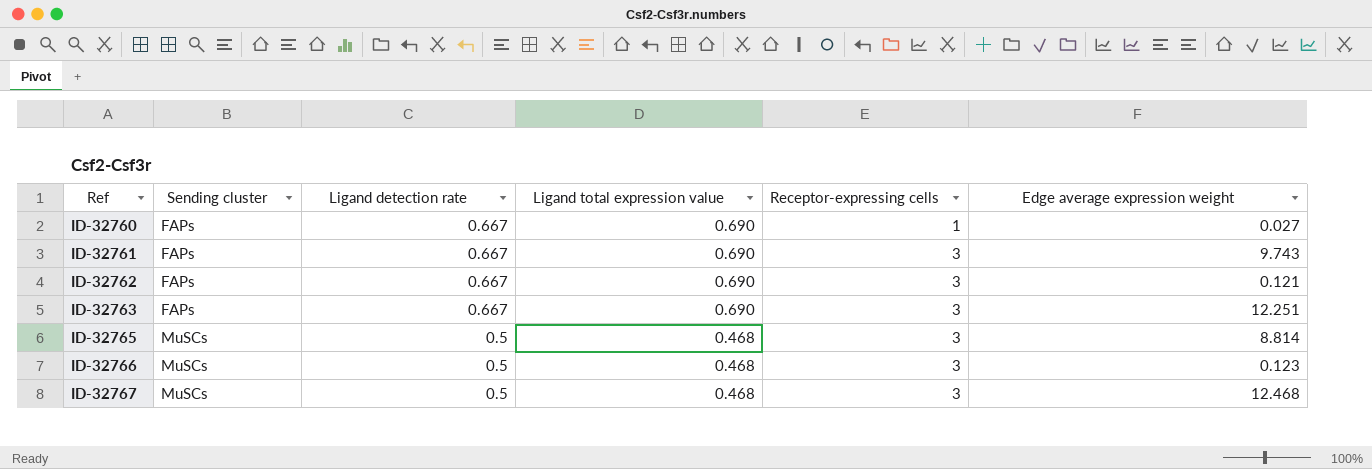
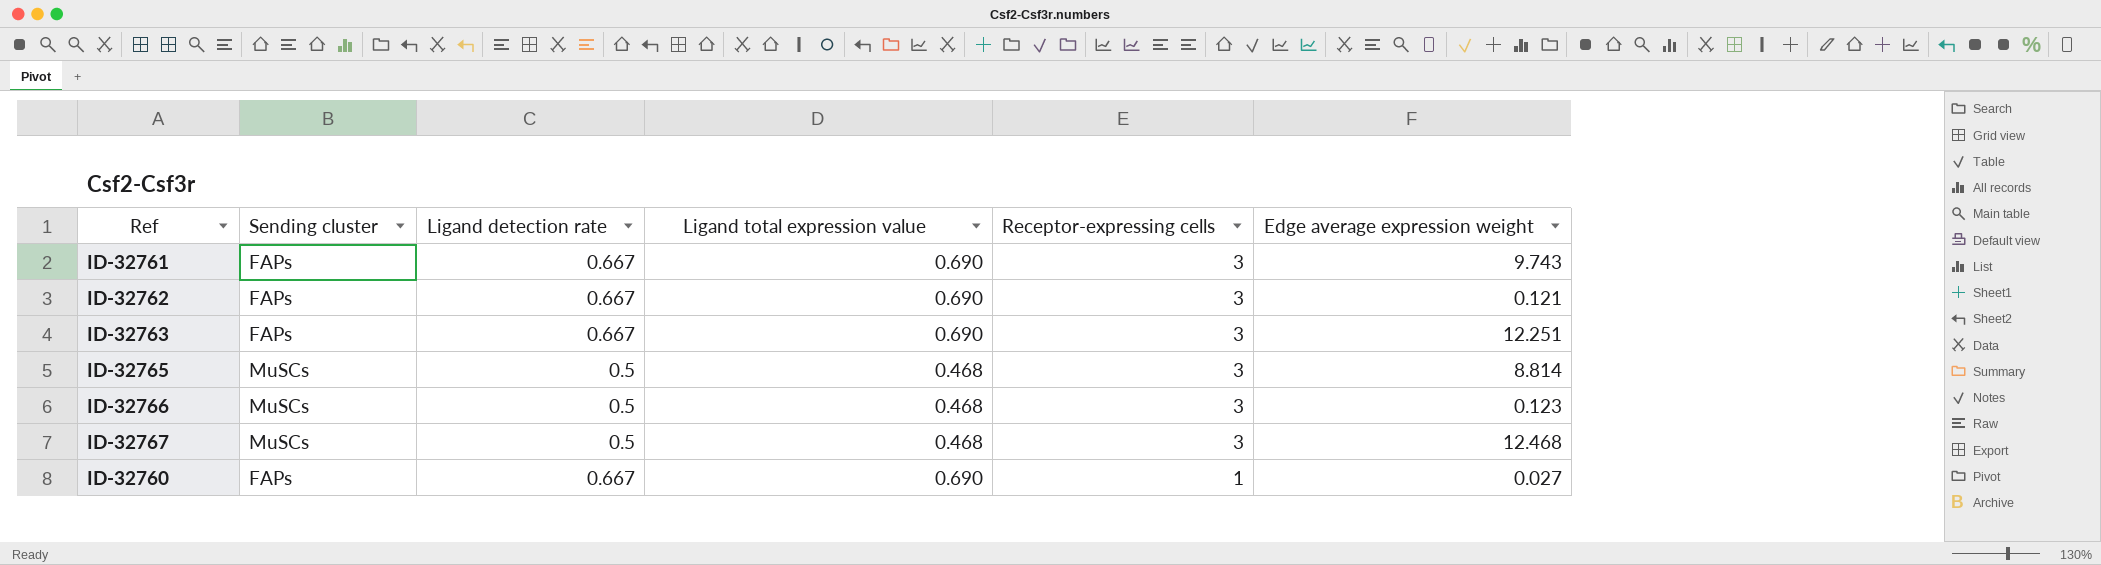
row order: Ref ascending -> Receptor-expressing cells descending

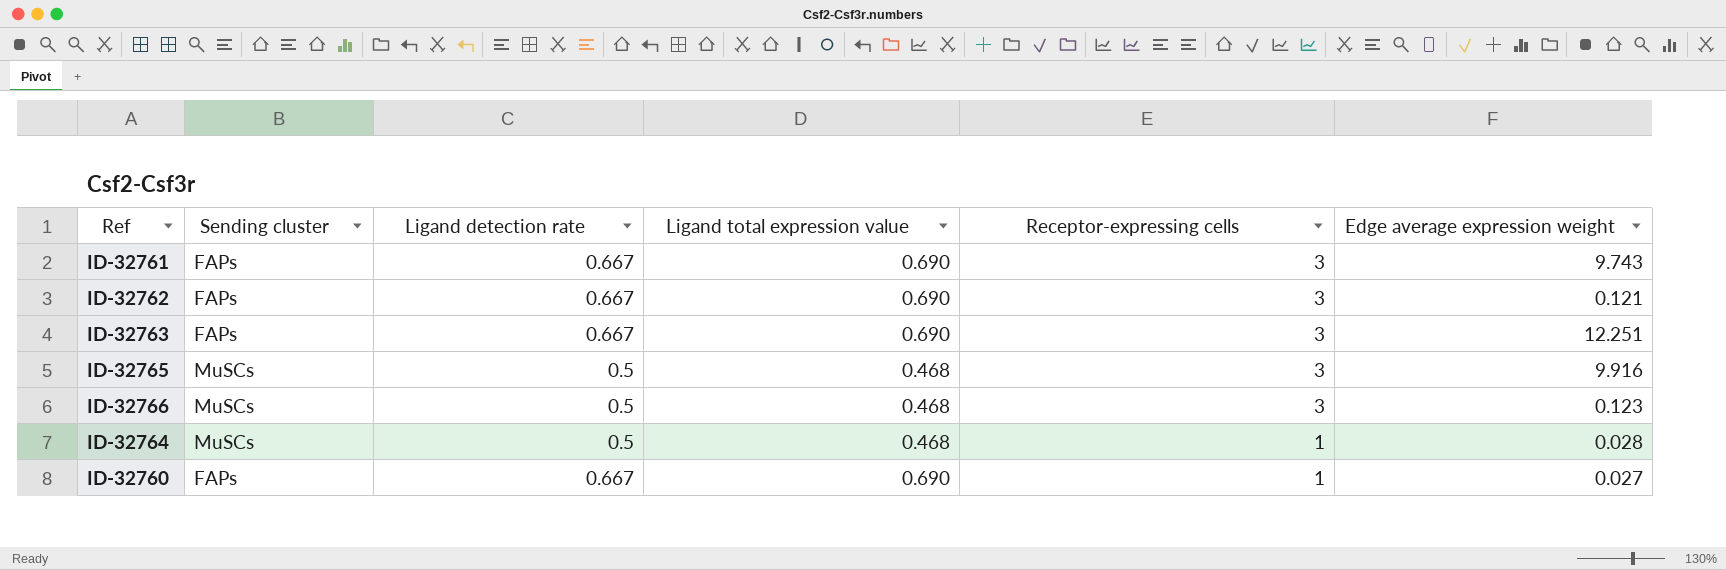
row ID-32767: MuSCs | 0.5 | 0.468 | 3 | 12.468 -> none
ID-32765 | Edge average expression weight: 8.814 -> 9.916
row ID-32764: none -> MuSCs | 0.5 | 0.468 | 1 | 0.028

